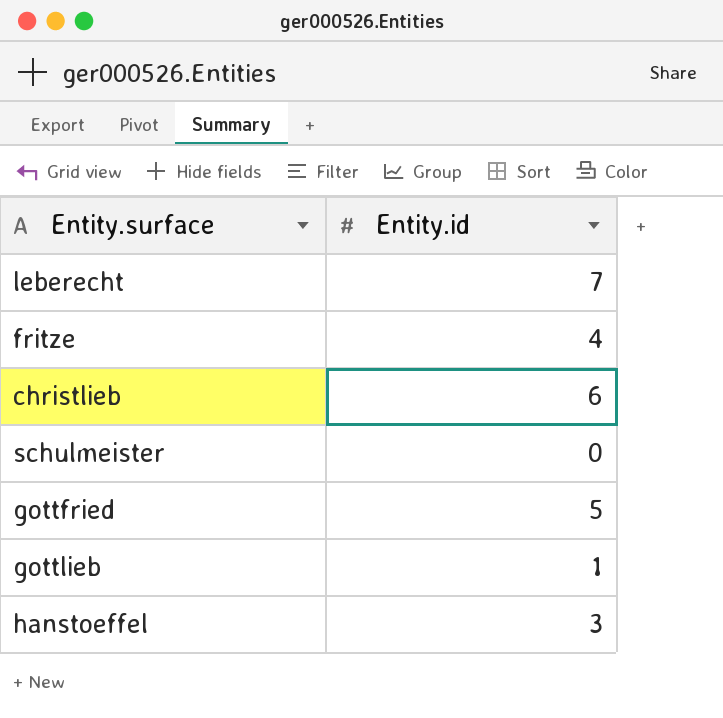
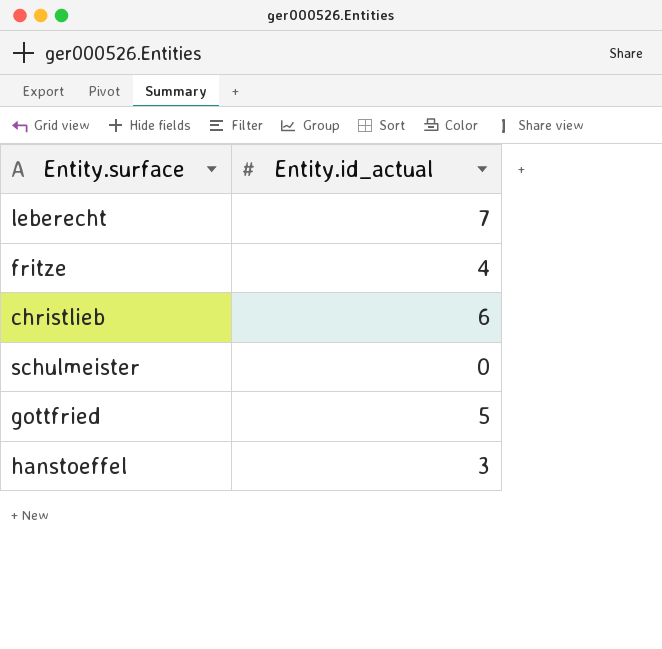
column name: Entity.id -> Entity.id_actual
row gottlieb: 1 -> none

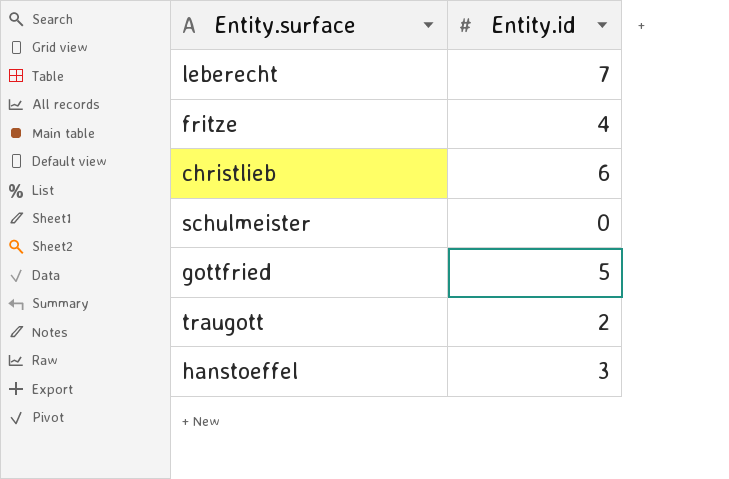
column name: Entity.id_actual -> Entity.id
row traugott: none -> 2

